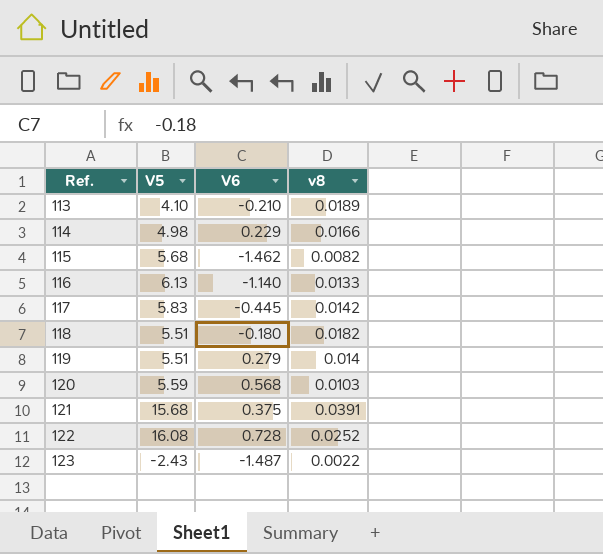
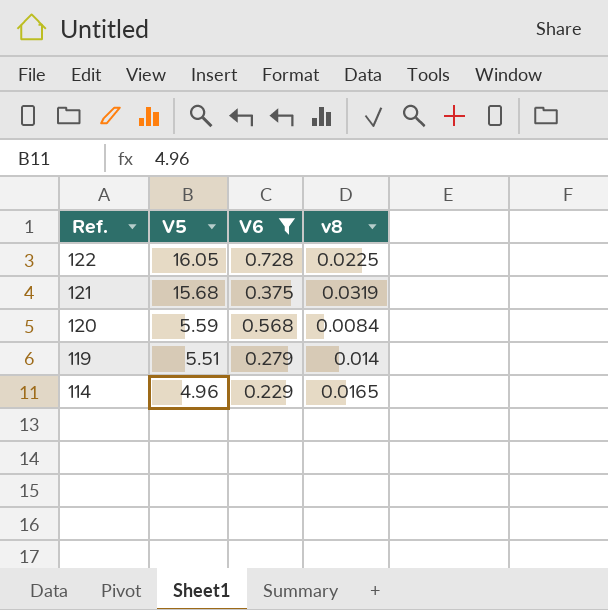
filter: none -> V6 >= 0.229
row order: Ref. ascending -> Ref. descending
122 | V5: 16.08 -> 16.05
122 | v8: 0.0252 -> 0.0225
121 | v8: 0.0391 -> 0.0319
120 | v8: 0.0103 -> 0.0084
114 | V5: 4.98 -> 4.96
114 | v8: 0.0166 -> 0.0165

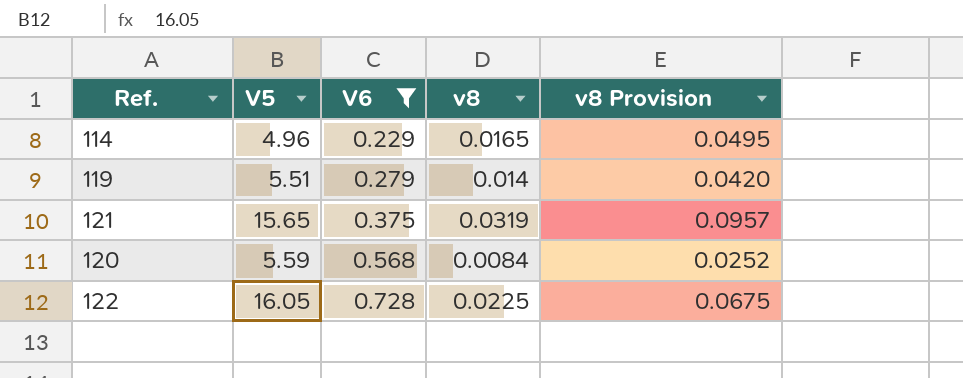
row order: Ref. descending -> V6 ascending
column v8 Provision | formula: none -> [v8] * 3
121 | V5: 15.68 -> 15.65

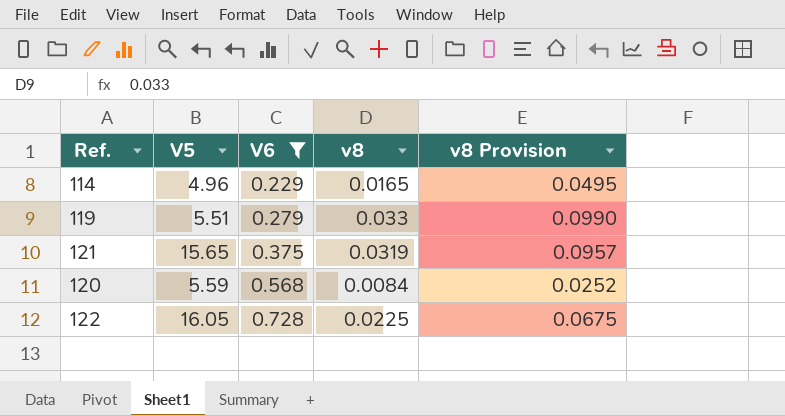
119 | v8: 0.014 -> 0.033
119 | v8 Provision: 0.0420 -> 0.0990

